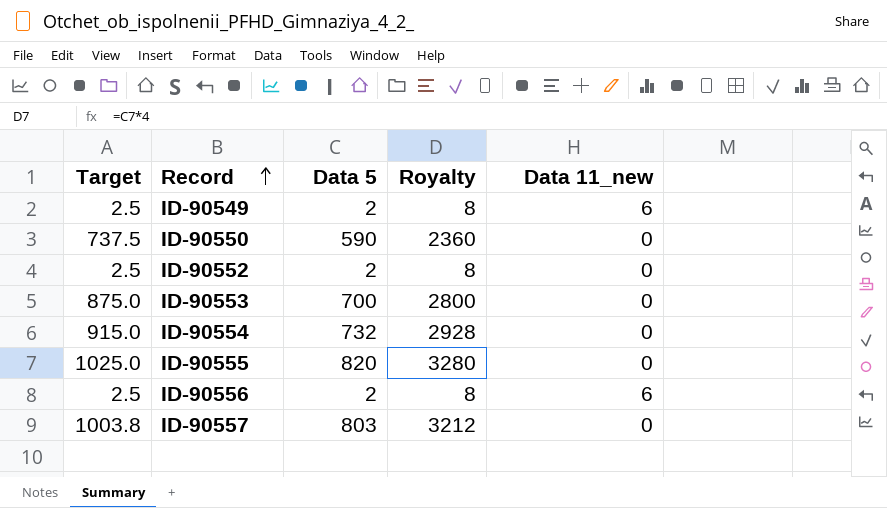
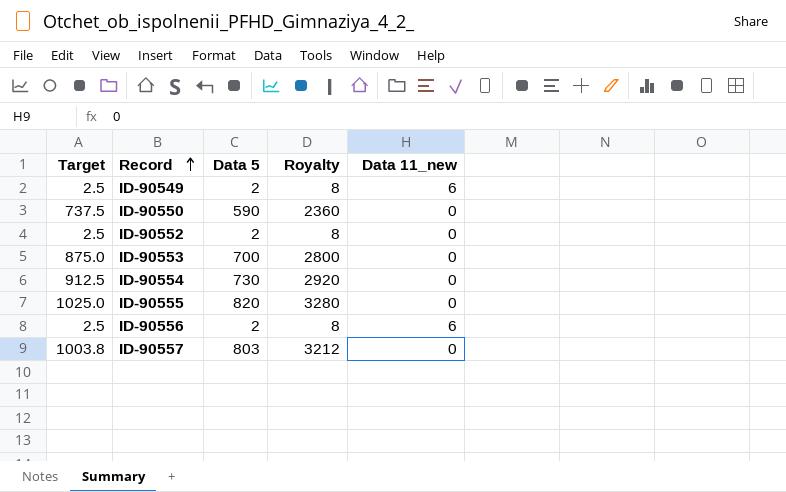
ID-90554 | Target: 915.0 -> 912.5
ID-90554 | Data 5: 732 -> 730
ID-90554 | Royalty: 2928 -> 2920

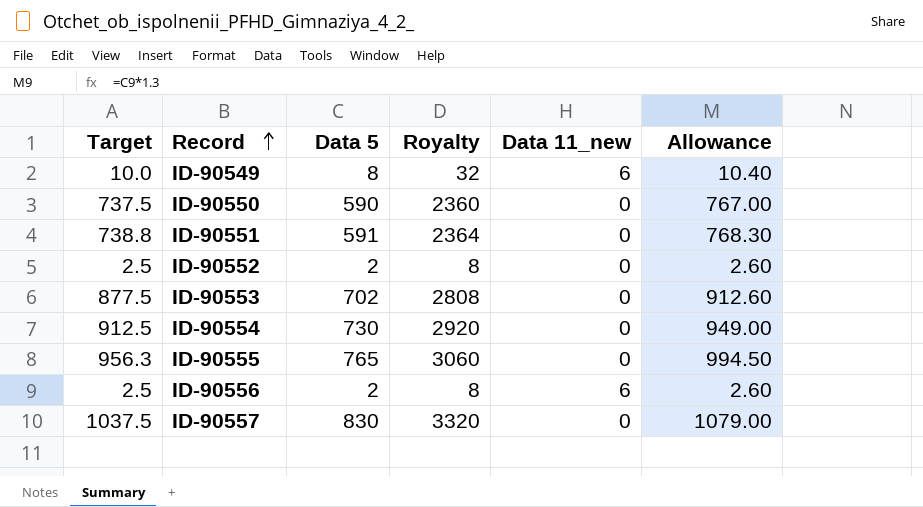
column Allowance | formula: none -> [Data 5] * 1.3
ID-90549 | Target: 2.5 -> 10.0
ID-90549 | Data 5: 2 -> 8
ID-90549 | Royalty: 8 -> 32
row ID-90551: none -> 738.8 | 591 | 2364 | 0 | 768.30
ID-90553 | Target: 875.0 -> 877.5
ID-90553 | Data 5: 700 -> 702
ID-90553 | Royalty: 2800 -> 2808
ID-90555 | Target: 1025.0 -> 956.3
ID-90555 | Data 5: 820 -> 765
ID-90555 | Royalty: 3280 -> 3060
ID-90557 | Target: 1003.8 -> 1037.5
ID-90557 | Data 5: 803 -> 830
ID-90557 | Royalty: 3212 -> 3320

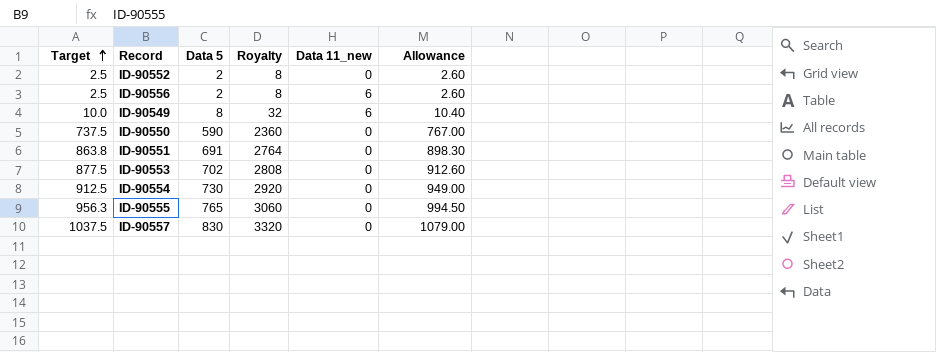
row order: Record ascending -> Target ascending
ID-90551 | Target: 738.8 -> 863.8
ID-90551 | Data 5: 591 -> 691
ID-90551 | Royalty: 2364 -> 2764
ID-90551 | Allowance: 768.30 -> 898.30

